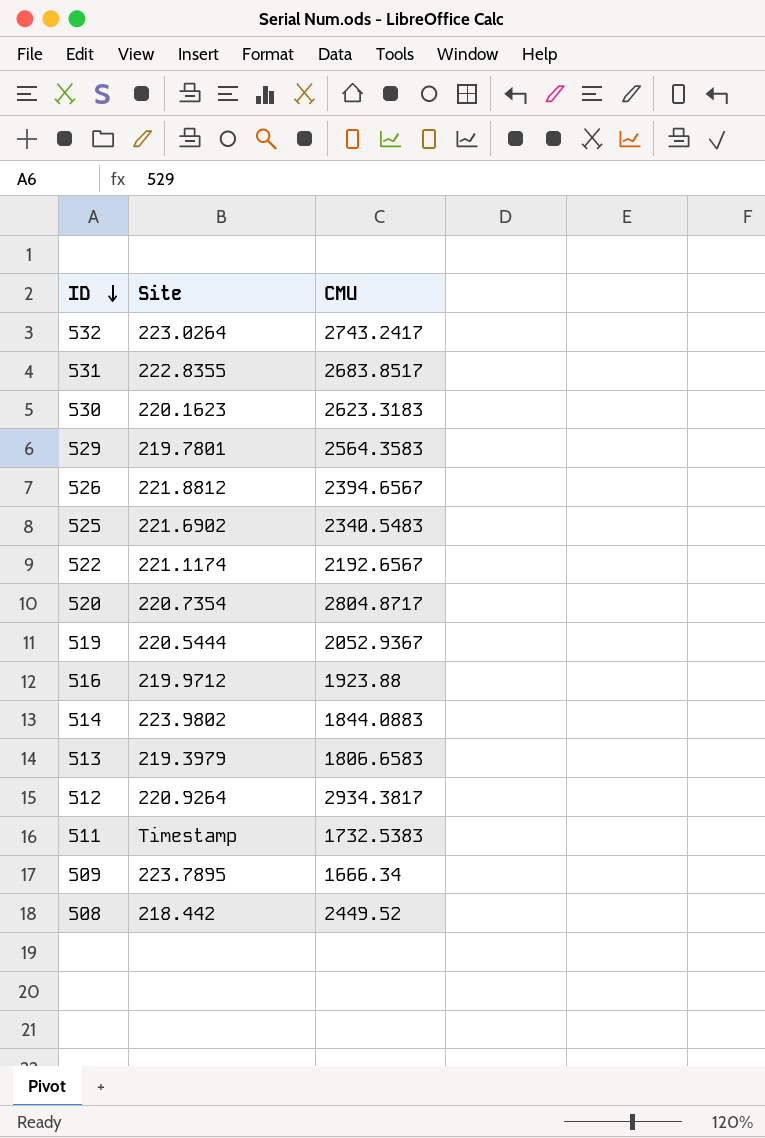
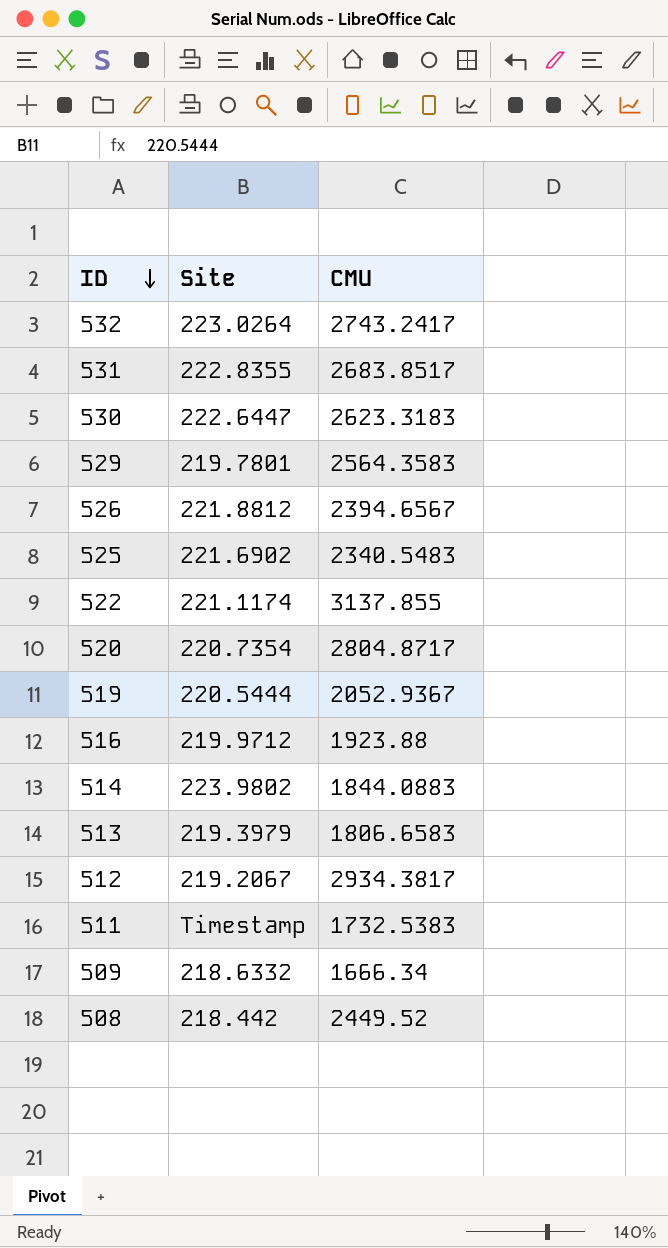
530 | Site: 220.1623 -> 222.6447
522 | CMU: 2192.6567 -> 3137.855
512 | Site: 220.9264 -> 219.2067
509 | Site: 223.7895 -> 218.6332

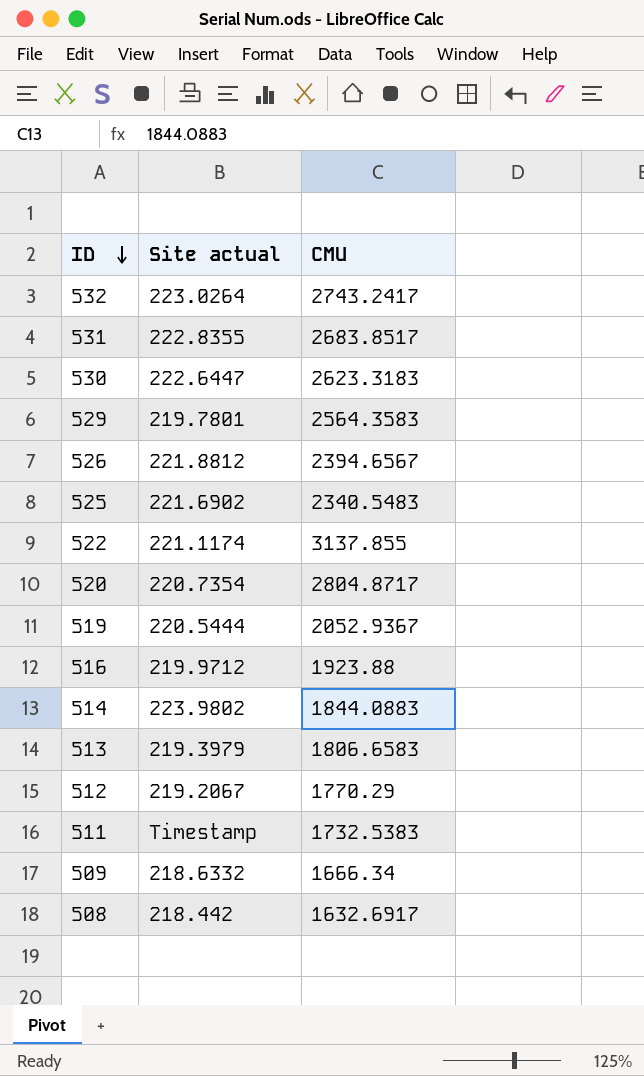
column name: Site -> Site actual
512 | CMU: 2934.3817 -> 1770.29
508 | CMU: 2449.52 -> 1632.6917

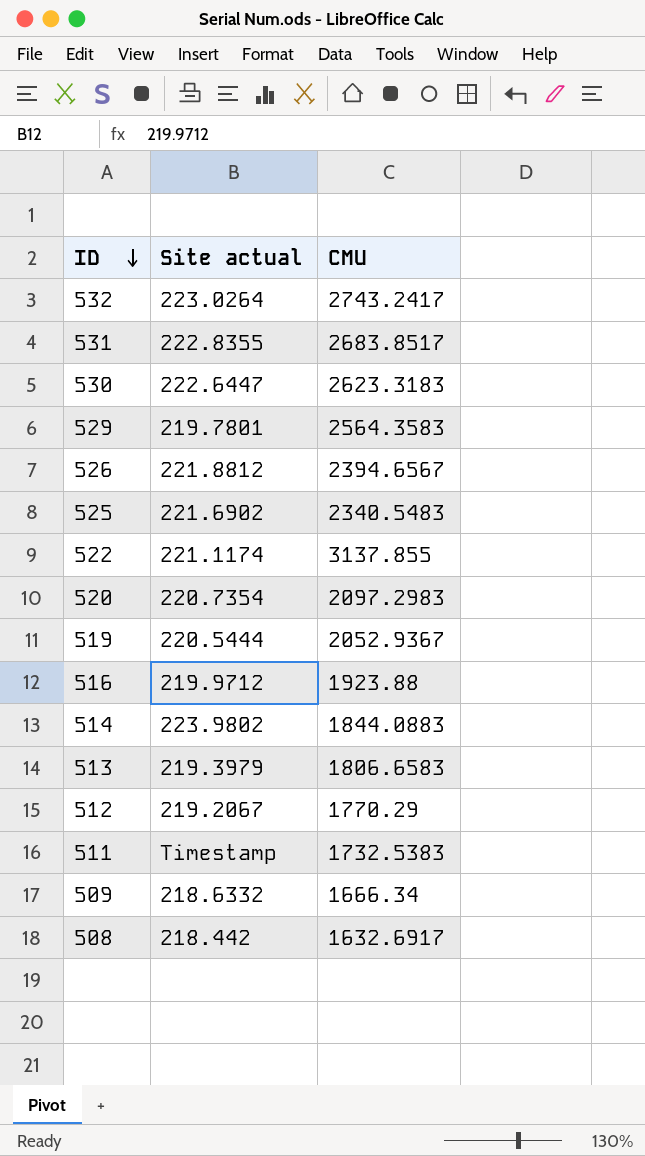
520 | CMU: 2804.8717 -> 2097.2983

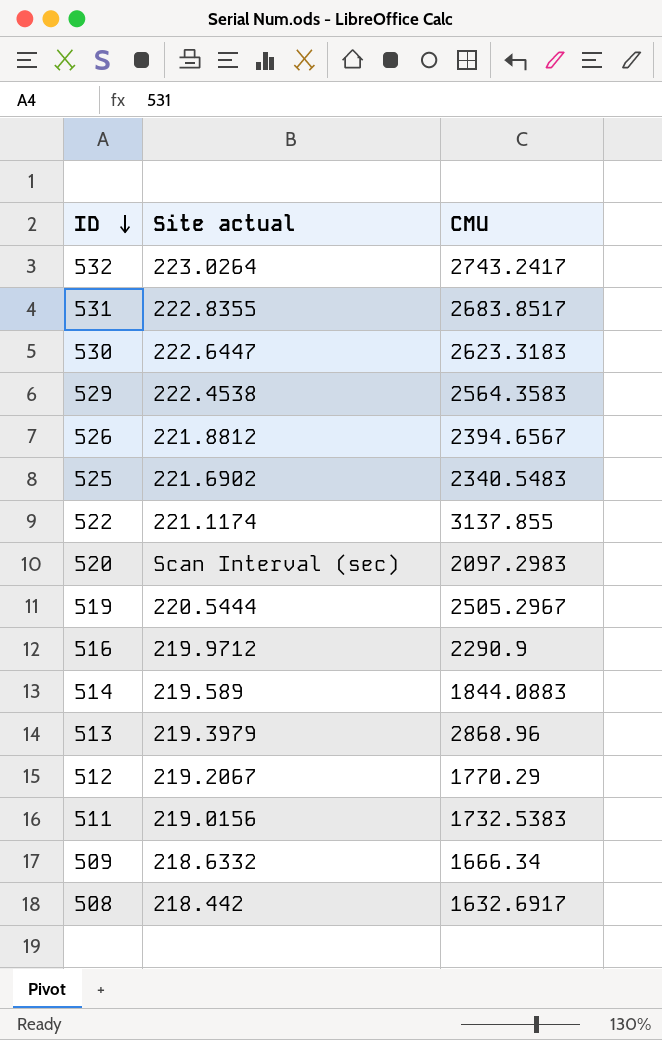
529 | Site actual: 219.7801 -> 222.4538
520 | Site actual: 220.7354 -> Scan Interval (sec)
519 | CMU: 2052.9367 -> 2505.2967
516 | CMU: 1923.88 -> 2290.9
514 | Site actual: 223.9802 -> 219.589
513 | CMU: 1806.6583 -> 2868.96
511 | Site actual: Timestamp -> 219.0156

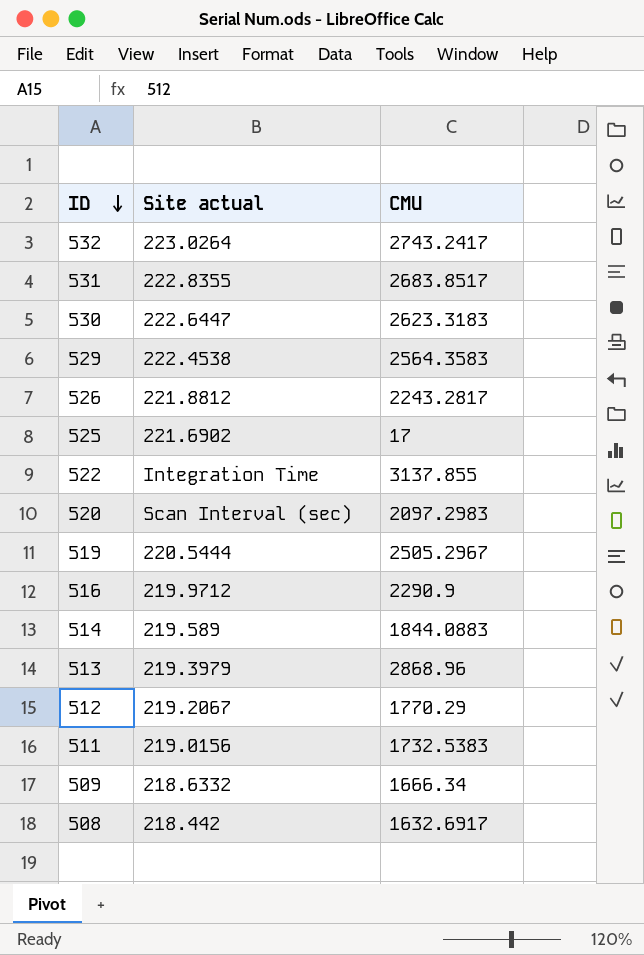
526 | CMU: 2394.6567 -> 2243.2817
525 | CMU: 2340.5483 -> 17
522 | Site actual: 221.1174 -> Integration Time

